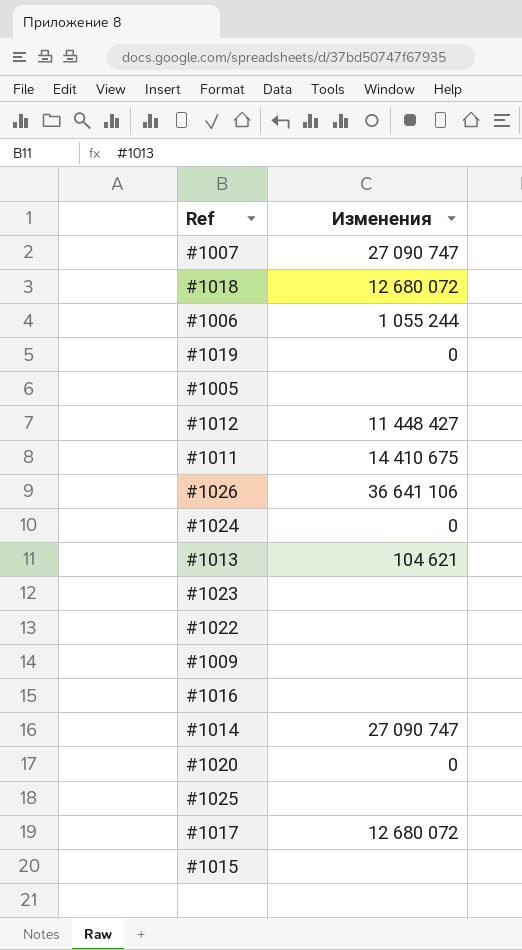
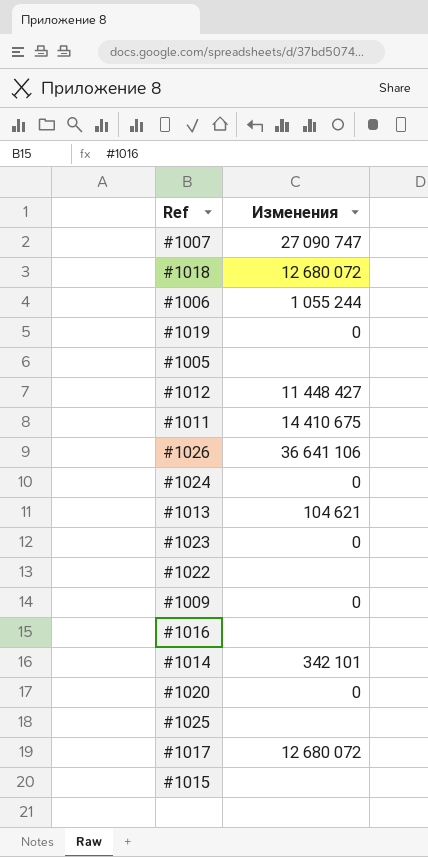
#1023 | Изменения: none -> 0
#1009 | Изменения: none -> 0
#1014 | Изменения: 27 090 747 -> 342 101

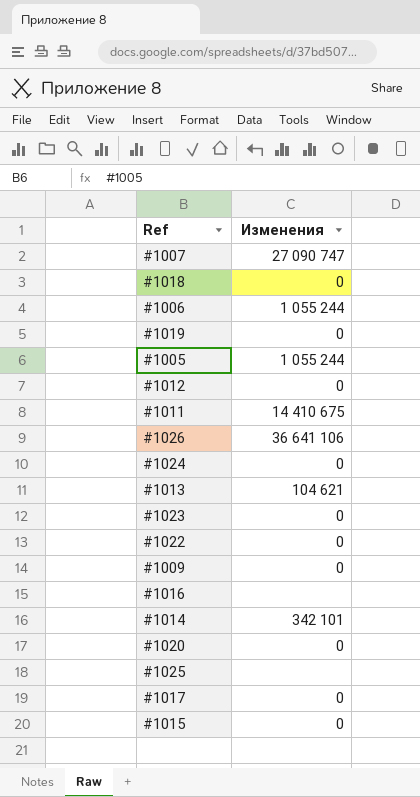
#1018 | Изменения: 12 680 072 -> 0
#1005 | Изменения: none -> 1 055 244
#1012 | Изменения: 11 448 427 -> 0
#1022 | Изменения: none -> 0
#1017 | Изменения: 12 680 072 -> 0
#1015 | Изменения: none -> 0

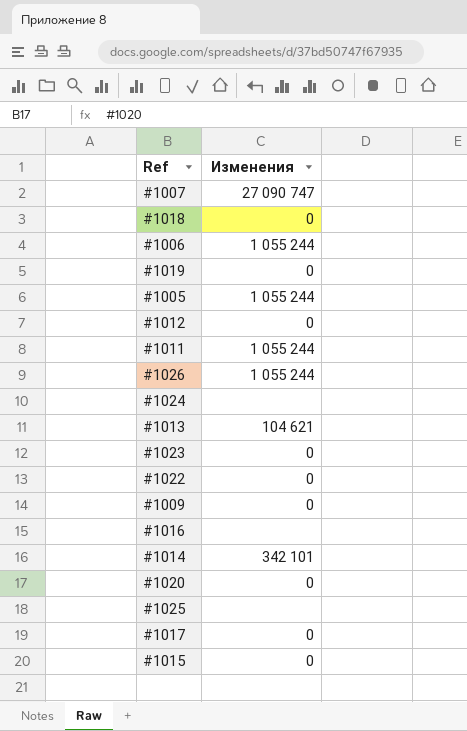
#1011 | Изменения: 14 410 675 -> 1 055 244
#1026 | Изменения: 36 641 106 -> 1 055 244
#1024 | Изменения: 0 -> none

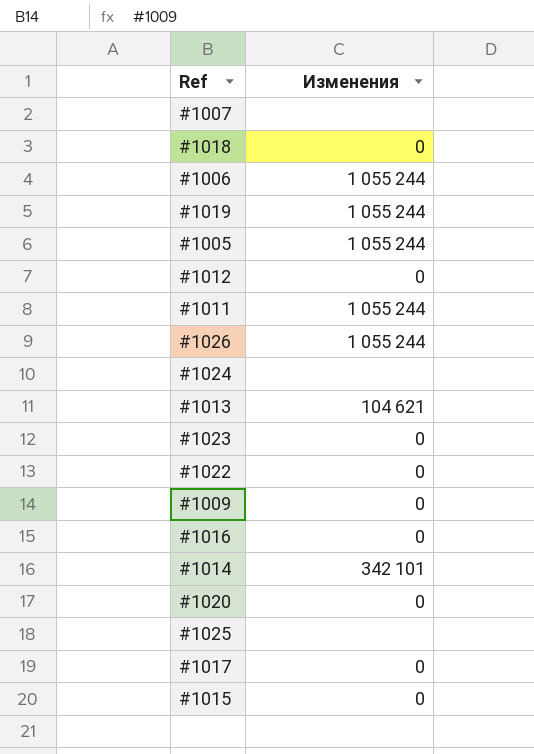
#1007 | Изменения: 27 090 747 -> none
#1019 | Изменения: 0 -> 1 055 244
#1016 | Изменения: none -> 0

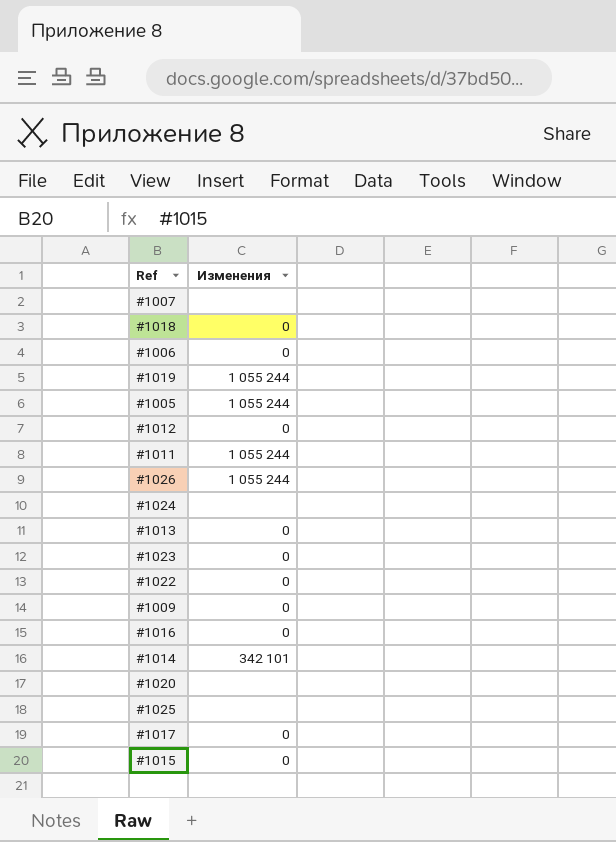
#1006 | Изменения: 1 055 244 -> 0
#1013 | Изменения: 104 621 -> 0
#1020 | Изменения: 0 -> none

